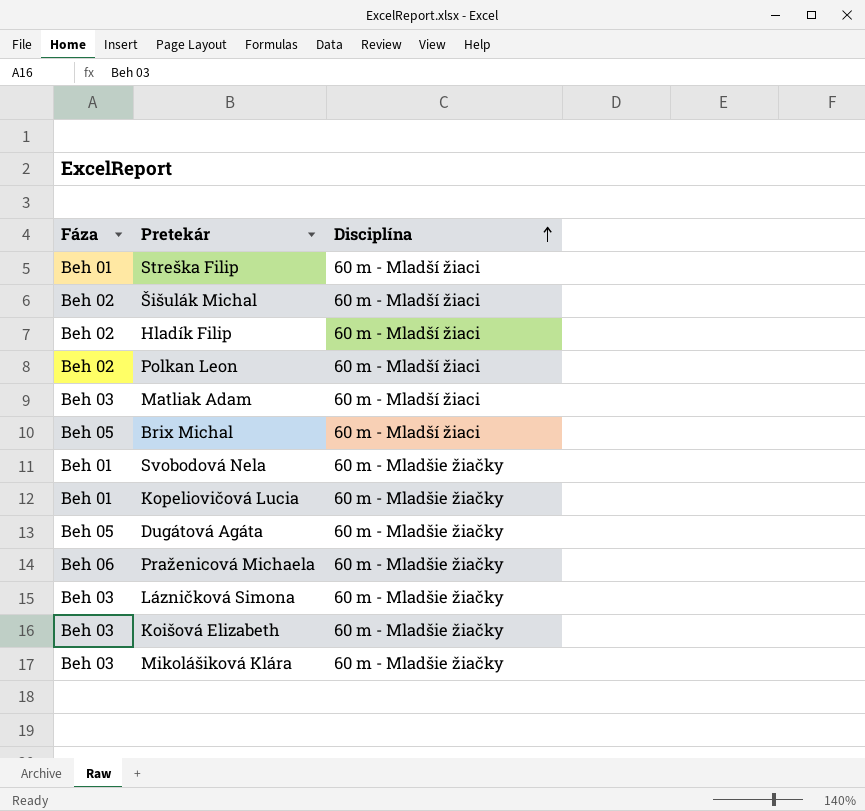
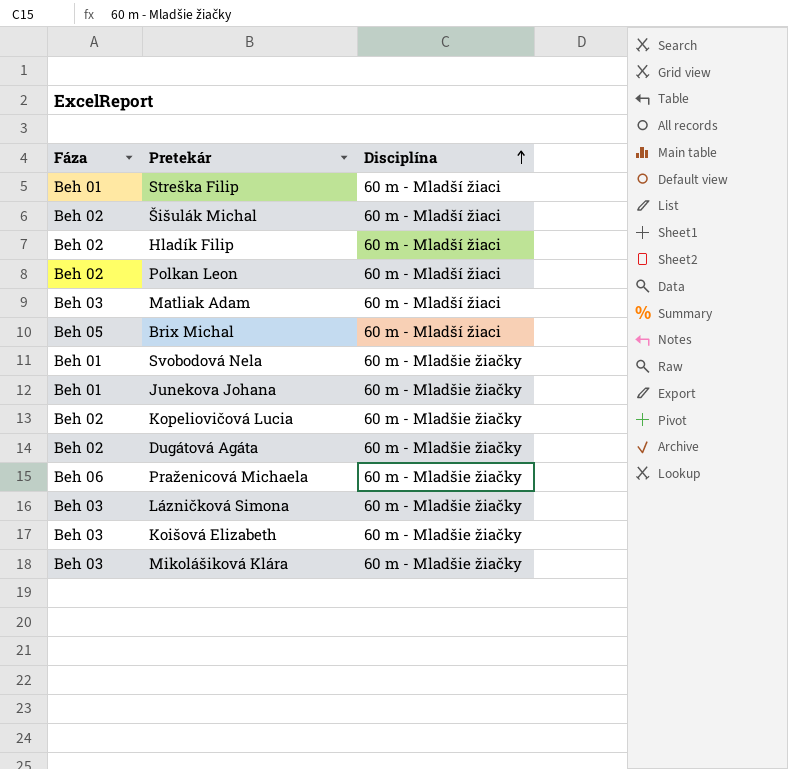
row Junekova Johana: none -> Beh 01 | 60 m - Mladšie žiačky
Kopeliovičová Lucia | Fáza: Beh 01 -> Beh 02
Dugátová Agáta | Fáza: Beh 05 -> Beh 02

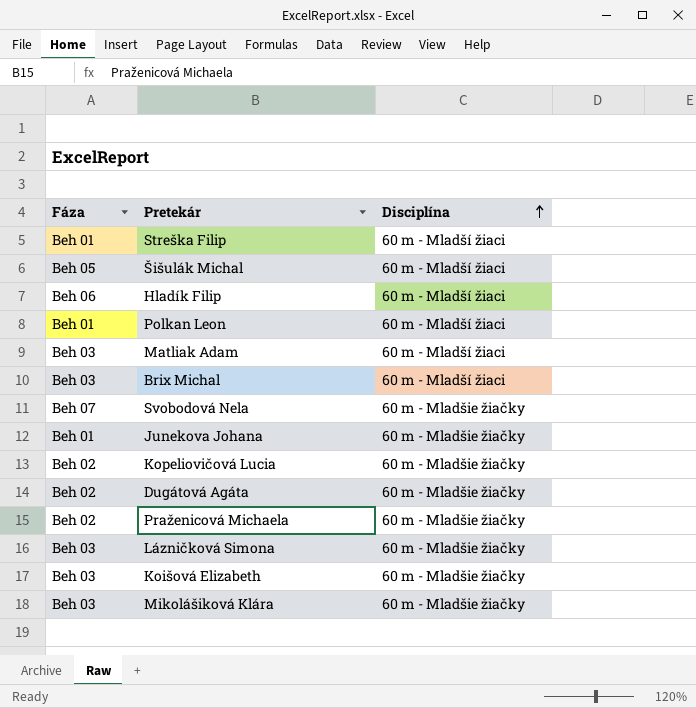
Šišulák Michal | Fáza: Beh 02 -> Beh 05
Hladík Filip | Fáza: Beh 02 -> Beh 06
Polkan Leon | Fáza: Beh 02 -> Beh 01
Brix Michal | Fáza: Beh 05 -> Beh 03
Svobodová Nela | Fáza: Beh 01 -> Beh 07
Praženicová Michaela | Fáza: Beh 06 -> Beh 02

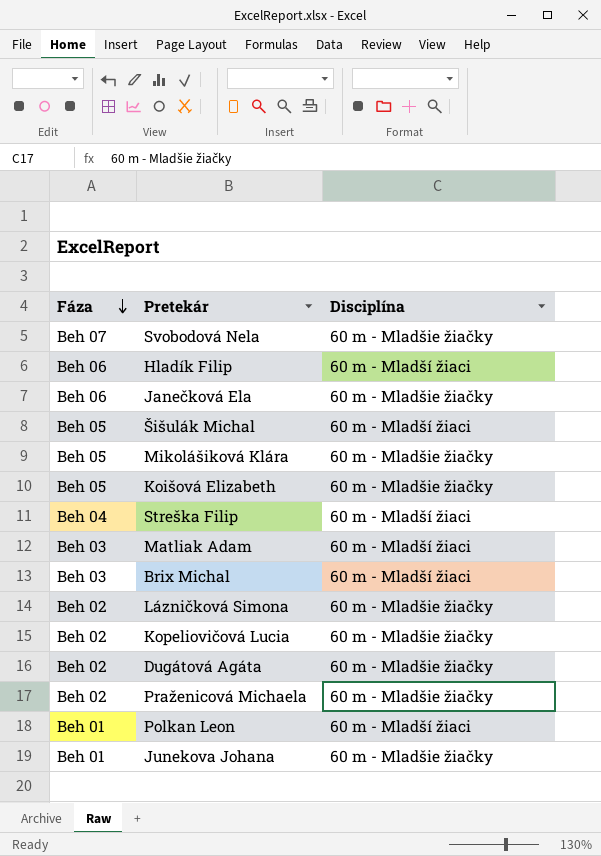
row order: Disciplína ascending -> Fáza descending
row Janečková Ela: none -> Beh 06 | 60 m - Mladšie žiačky
Mikolášiková Klára | Fáza: Beh 03 -> Beh 05
Koišová Elizabeth | Fáza: Beh 03 -> Beh 05
Streška Filip | Fáza: Beh 01 -> Beh 04
Lázničková Simona | Fáza: Beh 03 -> Beh 02

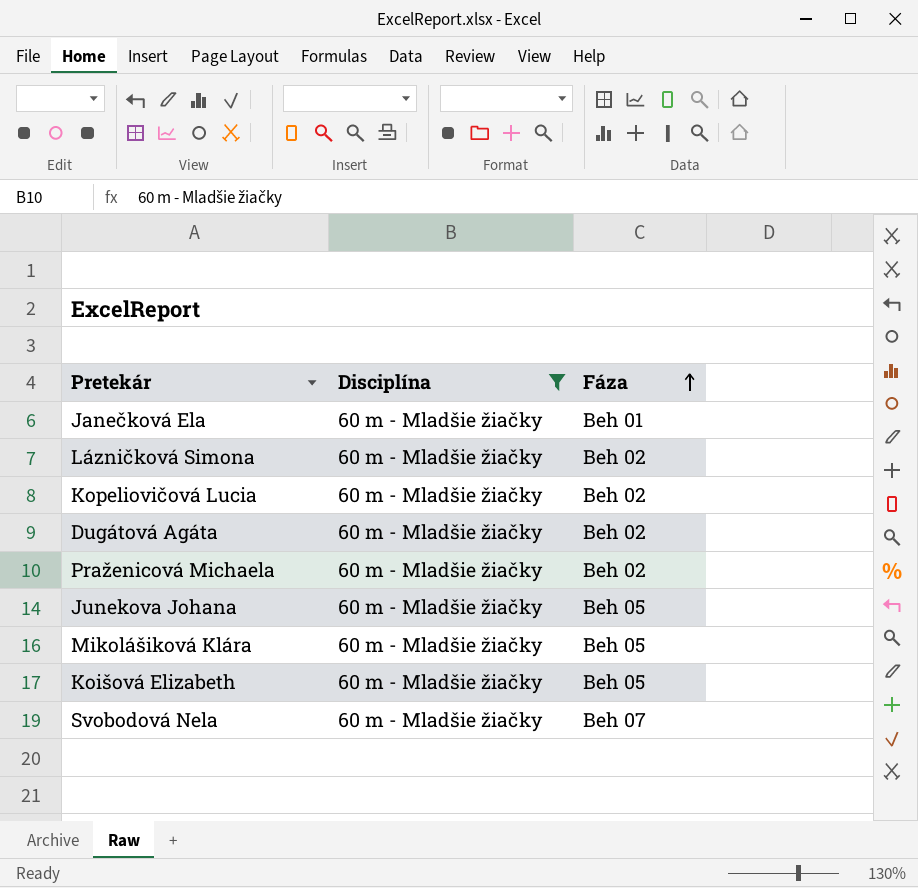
filter: none -> Disciplína = 60 m - Mladšie žiačky
row order: Fáza descending -> Fáza ascending
column Fáza | position: 1 -> 3
Janečková Ela | Fáza: Beh 06 -> Beh 01
Junekova Johana | Fáza: Beh 01 -> Beh 05

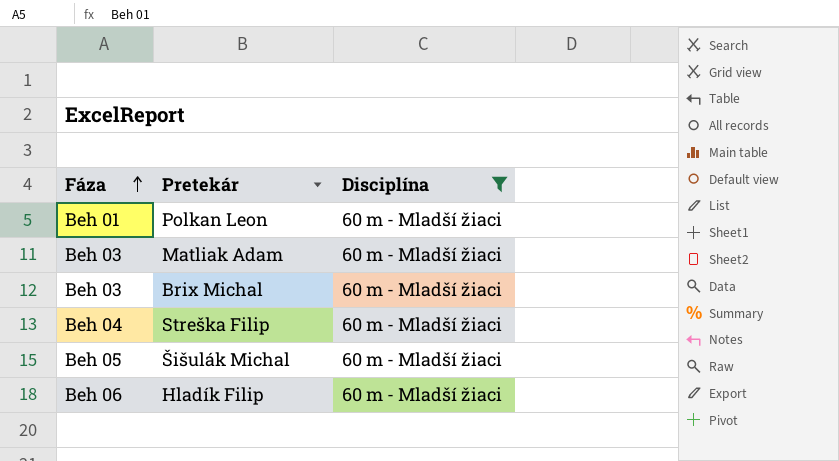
filter: Disciplína = 60 m - Mladšie žiačky -> Disciplína = 60 m - Mladší žiaci
column Fáza | position: 3 -> 1

